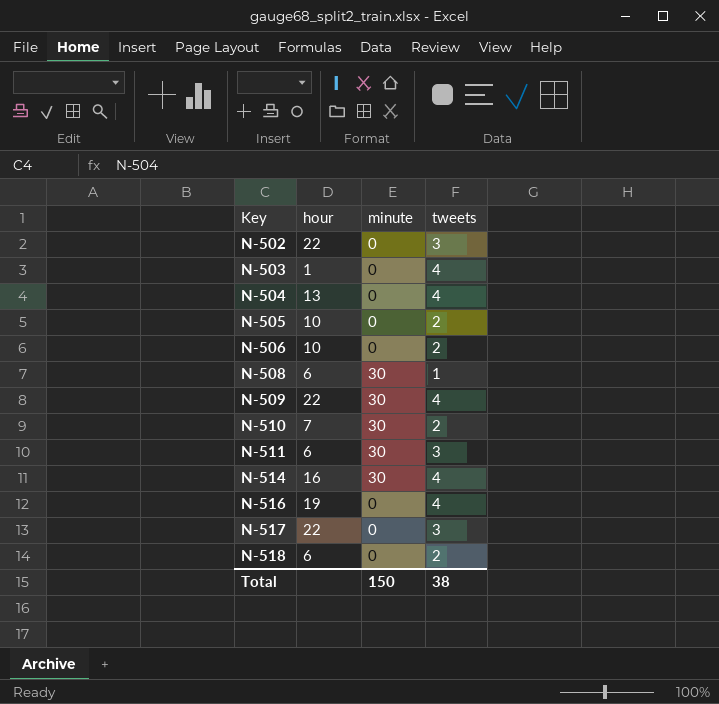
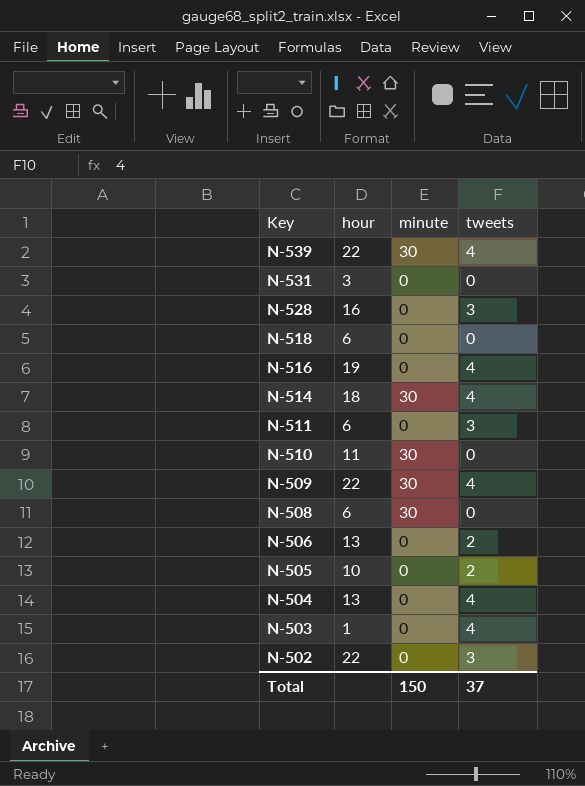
row order: Key ascending -> Key descending
row N-517: 22 | 0 | 3 -> none
row N-539: none -> 22 | 30 | 4
row N-531: none -> 3 | 0 | 0
row N-528: none -> 16 | 0 | 3
N-518 | tweets: 2 -> 0
N-514 | hour: 16 -> 18
N-511 | minute: 30 -> 0
N-510 | hour: 7 -> 11
N-510 | tweets: 2 -> 0
N-508 | tweets: 1 -> 0
N-506 | hour: 10 -> 13
Total | tweets: 38 -> 37

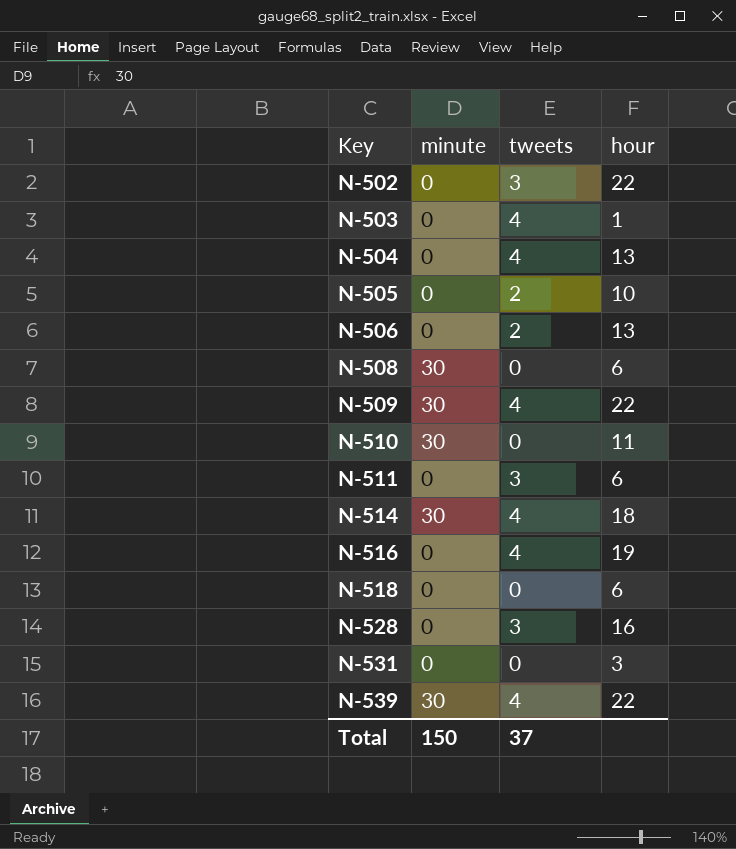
row order: Key descending -> Key ascending
column hour | position: 2 -> 4

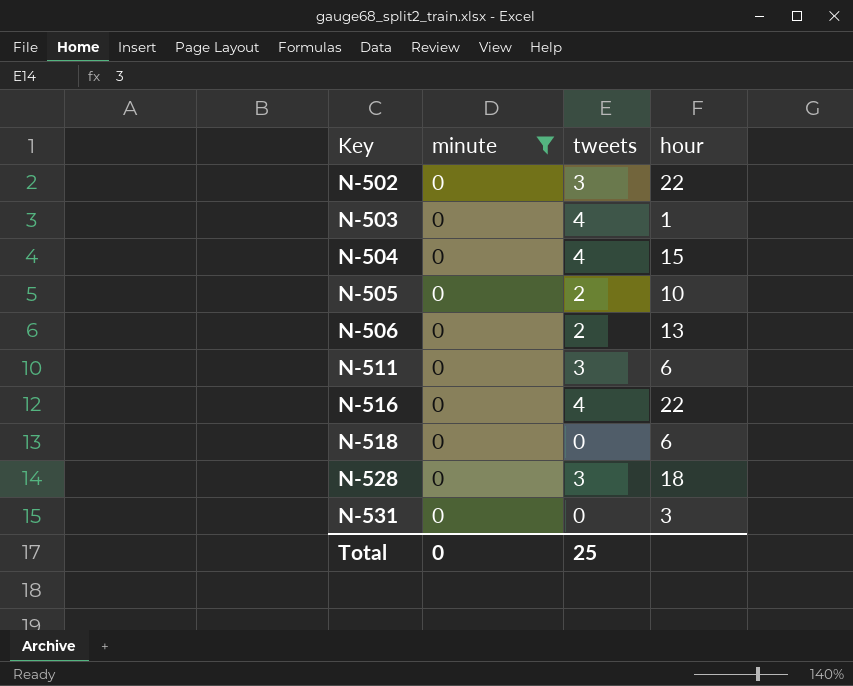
filter: none -> minute = 0
N-504 | hour: 13 -> 15
N-516 | hour: 19 -> 22
N-528 | hour: 16 -> 18
Total | minute: 150 -> 0
Total | tweets: 37 -> 25

